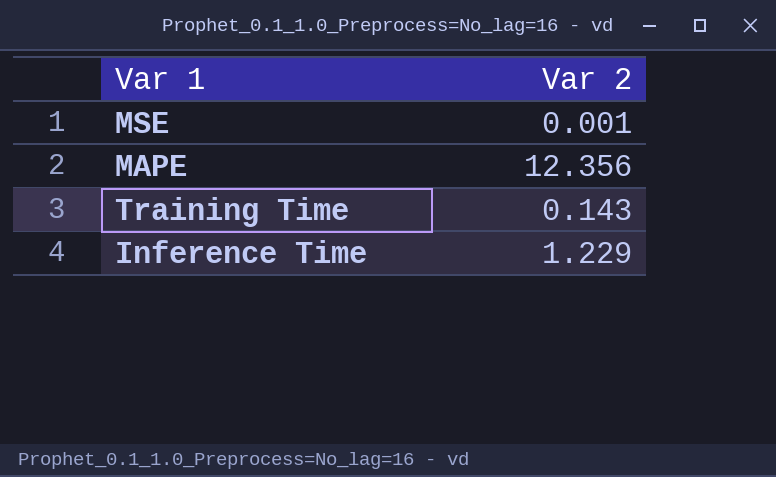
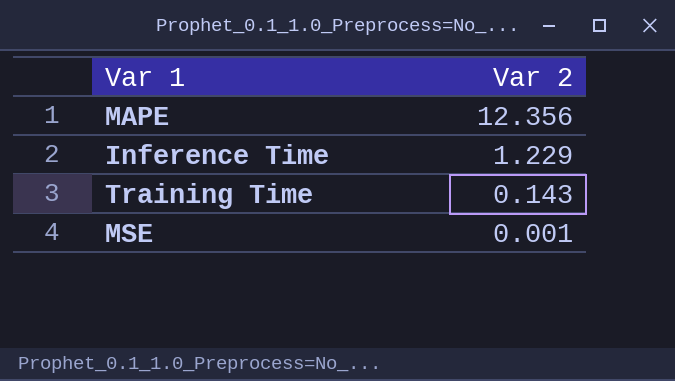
row order: none -> Var 2 descending

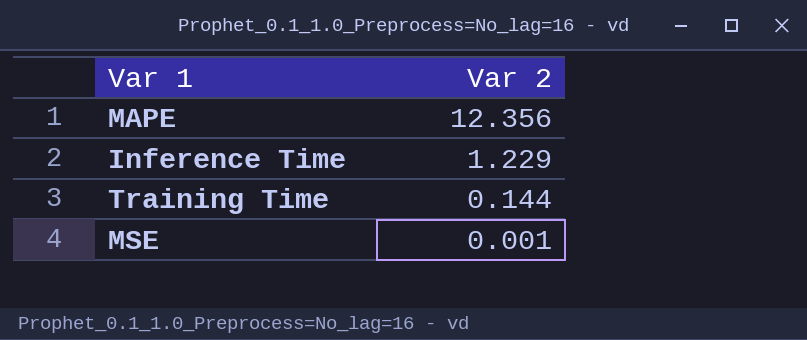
Training Time | Var 2: 0.143 -> 0.144

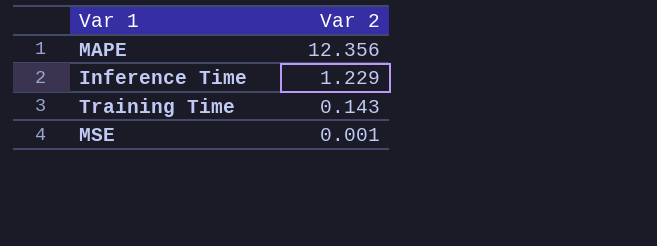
Training Time | Var 2: 0.144 -> 0.143

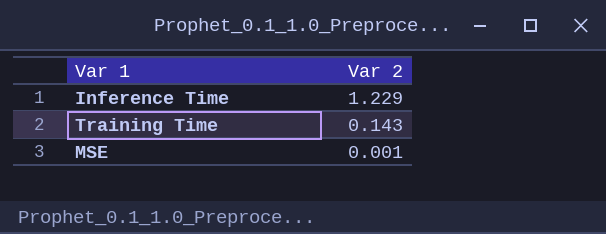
row MAPE: 12.356 -> none

